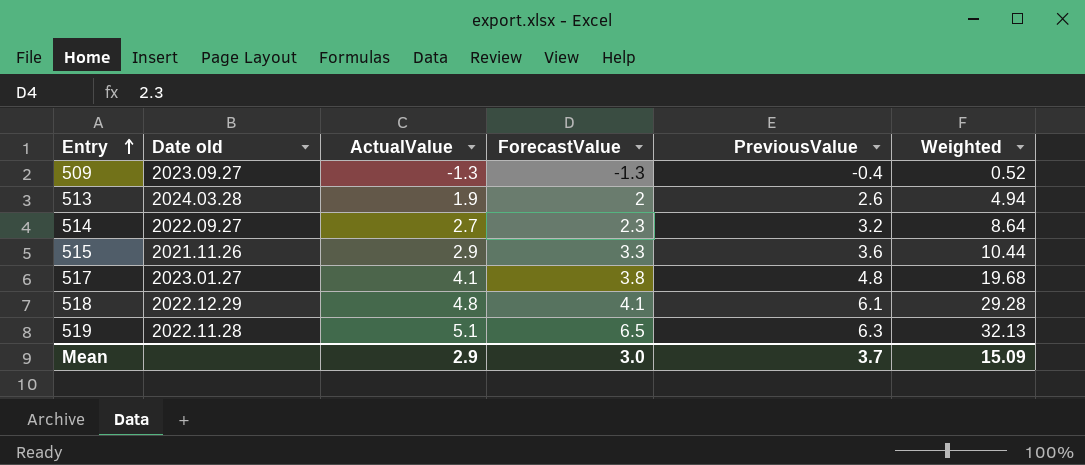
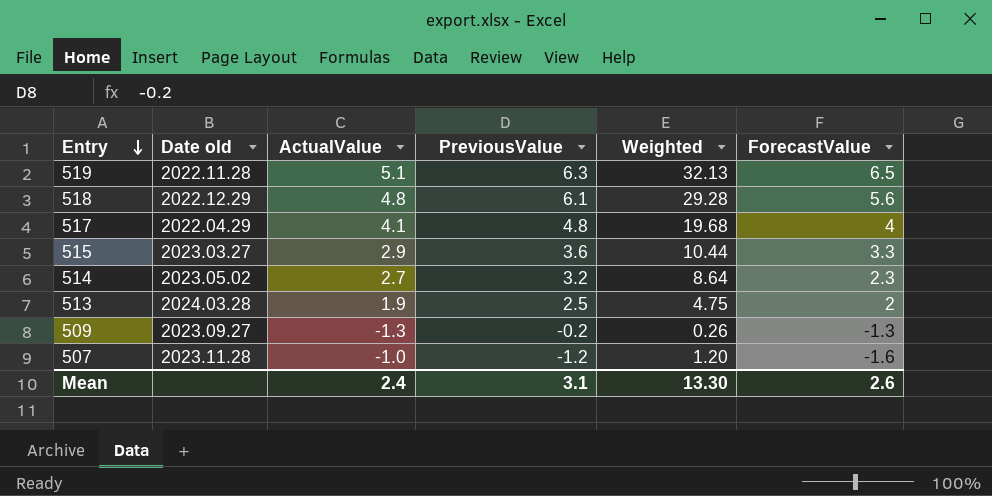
row order: Entry ascending -> Entry descending
column ForecastValue | position: 4 -> 6
518 | ForecastValue: 4.1 -> 5.6
517 | Date old: 2023.01.27 -> 2022.04.29
517 | ForecastValue: 3.8 -> 4
515 | Date old: 2021.11.26 -> 2023.03.27
514 | Date old: 2022.09.27 -> 2023.05.02
513 | PreviousValue: 2.6 -> 2.5
513 | Weighted: 4.94 -> 4.75
509 | PreviousValue: -0.4 -> -0.2
509 | Weighted: 0.52 -> 0.26
row 507: none -> 2023.11.28 | -1.0 | -1.2 | 1.20 | -1.6
Mean | ActualValue: 2.9 -> 2.4
Mean | PreviousValue: 3.7 -> 3.1
Mean | Weighted: 15.09 -> 13.30
Mean | ForecastValue: 3.0 -> 2.6

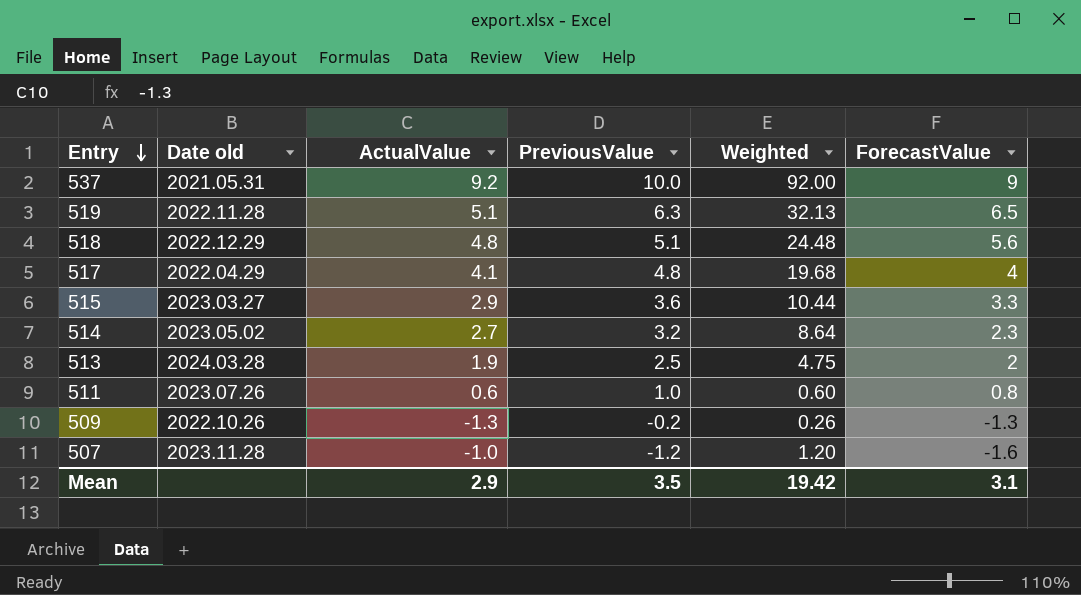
row 537: none -> 2021.05.31 | 9.2 | 10.0 | 92.00 | 9
518 | PreviousValue: 6.1 -> 5.1
518 | Weighted: 29.28 -> 24.48
row 511: none -> 2023.07.26 | 0.6 | 1.0 | 0.60 | 0.8
509 | Date old: 2023.09.27 -> 2022.10.26
Mean | ActualValue: 2.4 -> 2.9
Mean | PreviousValue: 3.1 -> 3.5
Mean | Weighted: 13.30 -> 19.42
Mean | ForecastValue: 2.6 -> 3.1

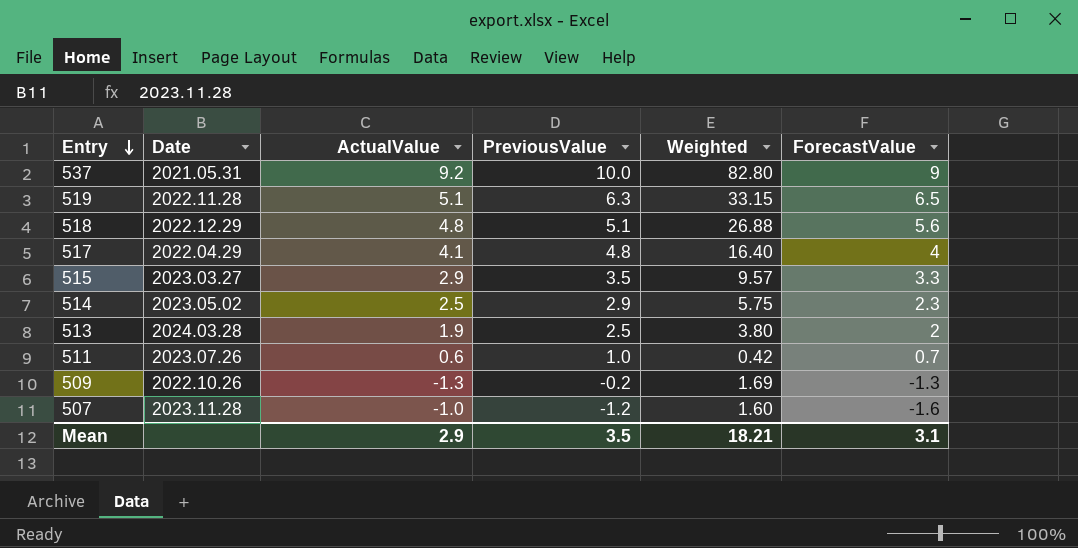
column name: Date old -> Date
column Weighted | formula: [ActualValue] * [PreviousValue] -> [ActualValue] * [ForecastValue]
515 | PreviousValue: 3.6 -> 3.5
514 | ActualValue: 2.7 -> 2.5
514 | PreviousValue: 3.2 -> 2.9
511 | ForecastValue: 0.8 -> 0.7
Mean | Weighted: 19.42 -> 18.21

